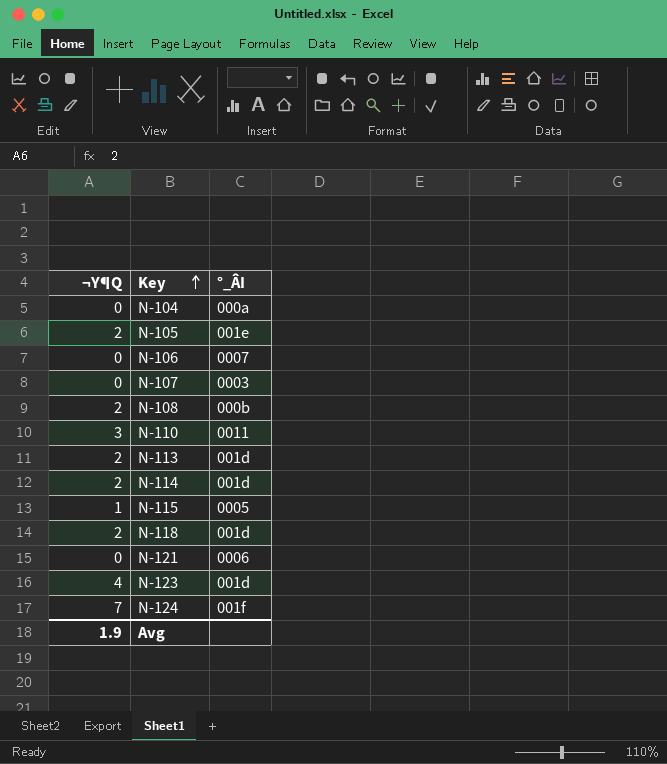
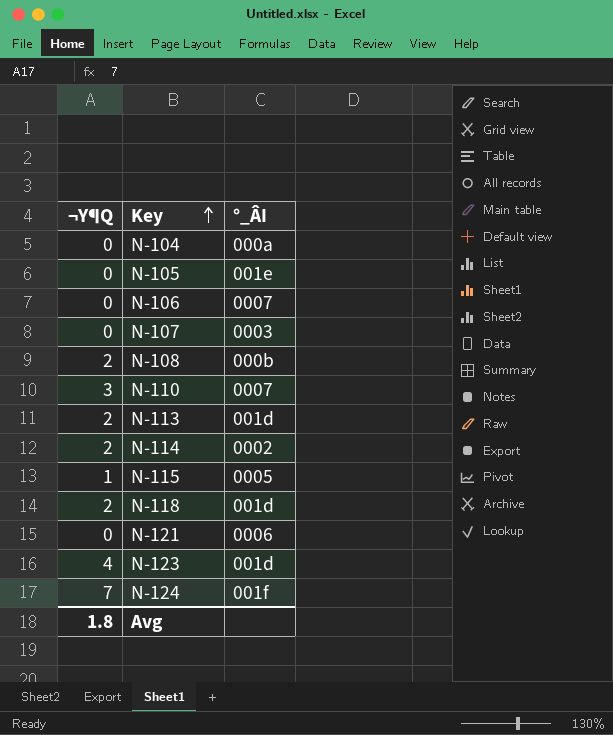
N-105 | ¬Y¶Q: 2 -> 0
N-110 | °_ÂI: 0011 -> 0007
N-114 | °_ÂI: 001d -> 0002
Avg | ¬Y¶Q: 1.9 -> 1.8

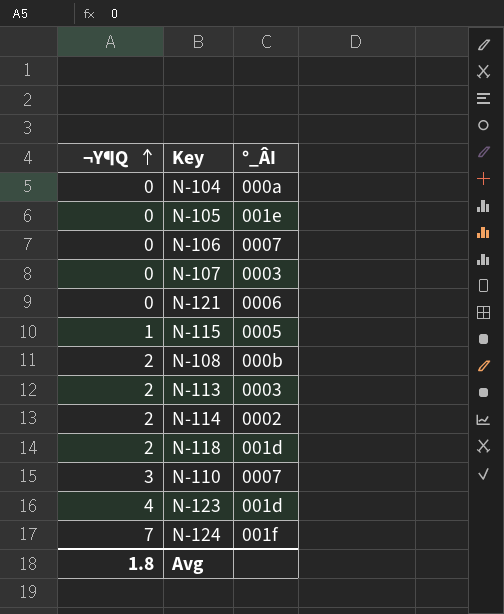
row order: Key ascending -> ¬Y¶Q ascending
N-113 | °_ÂI: 001d -> 0003

